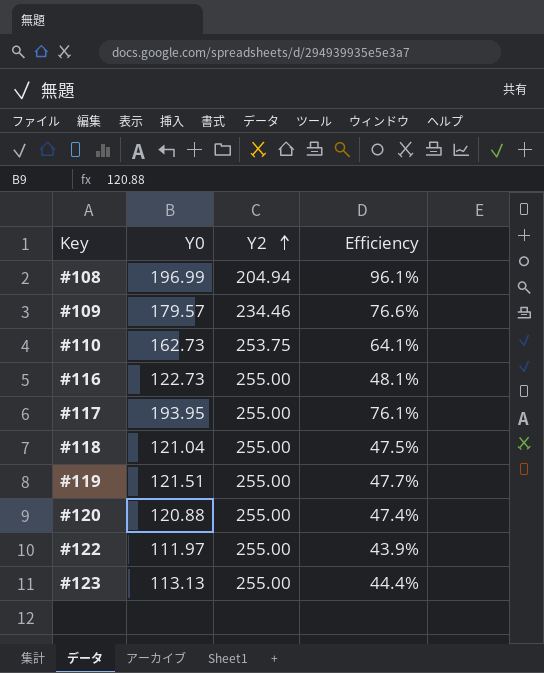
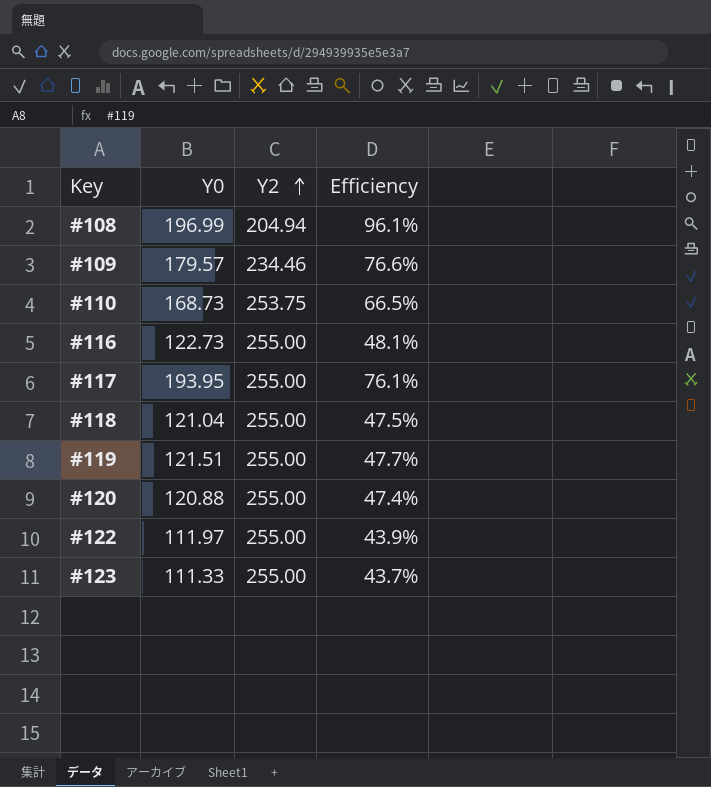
#110 | Y0: 162.73 -> 168.73
#110 | Efficiency: 64.1% -> 66.5%
#123 | Y0: 113.13 -> 111.33
#123 | Efficiency: 44.4% -> 43.7%

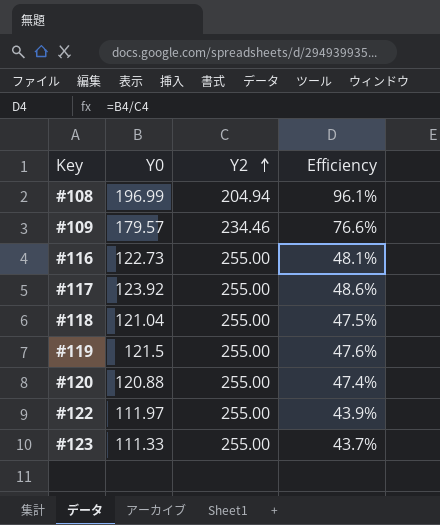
row #110: 168.73 | 253.75 | 66.5% -> none
#117 | Y0: 193.95 -> 123.92
#117 | Efficiency: 76.1% -> 48.6%
#119 | Y0: 121.51 -> 121.5
#119 | Efficiency: 47.7% -> 47.6%

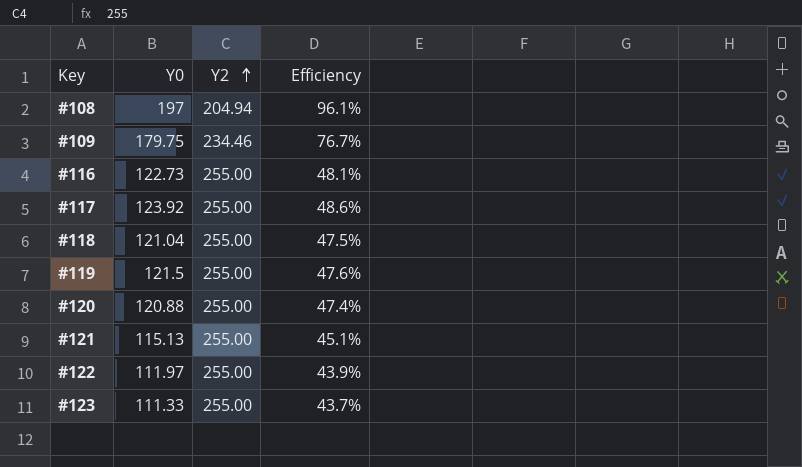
#108 | Y0: 196.99 -> 197
#109 | Y0: 179.57 -> 179.75
#109 | Efficiency: 76.6% -> 76.7%
row #121: none -> 115.13 | 255.00 | 45.1%

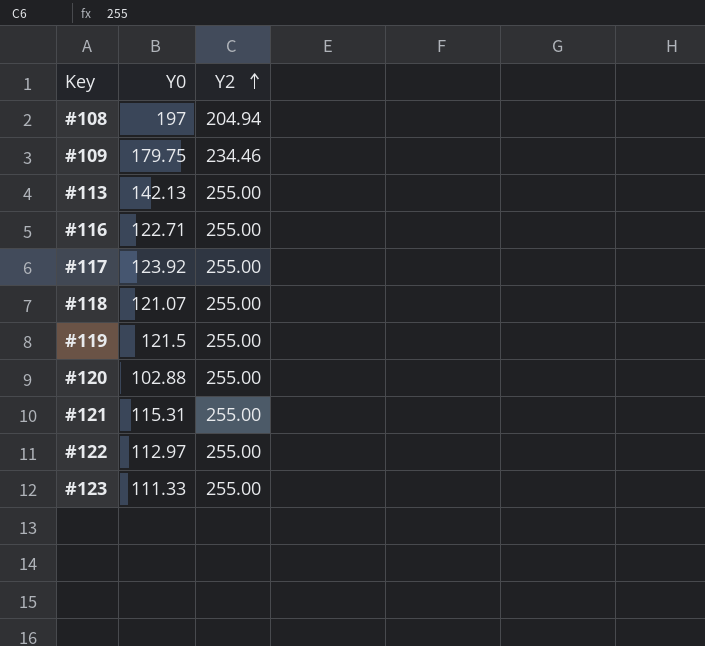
column Efficiency | formula: [Y0] / [Y2] -> none
row #113: none -> 142.13 | 255.00
#116 | Y0: 122.73 -> 122.71
#118 | Y0: 121.04 -> 121.07
#120 | Y0: 120.88 -> 102.88
#121 | Y0: 115.13 -> 115.31
#122 | Y0: 111.97 -> 112.97

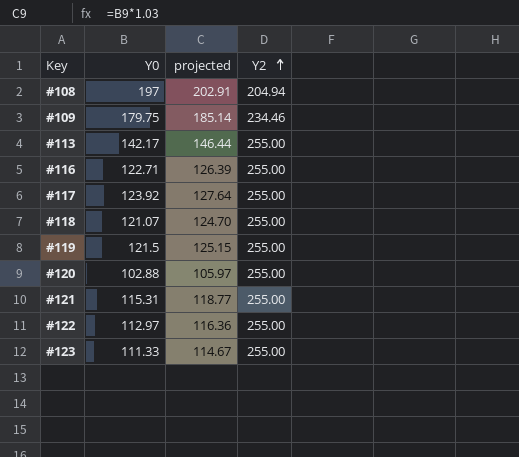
column projected | formula: none -> [Y0] * 1.03
#113 | Y0: 142.13 -> 142.17

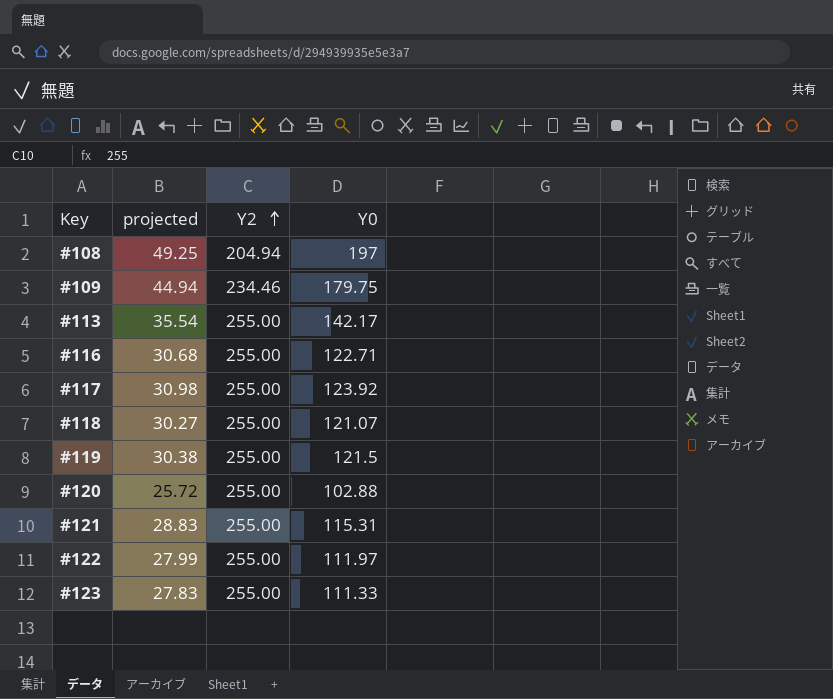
column projected | formula: [Y0] * 1.03 -> [Y0] * 0.25
column Y0 | position: 2 -> 4
#122 | Y0: 112.97 -> 111.97

